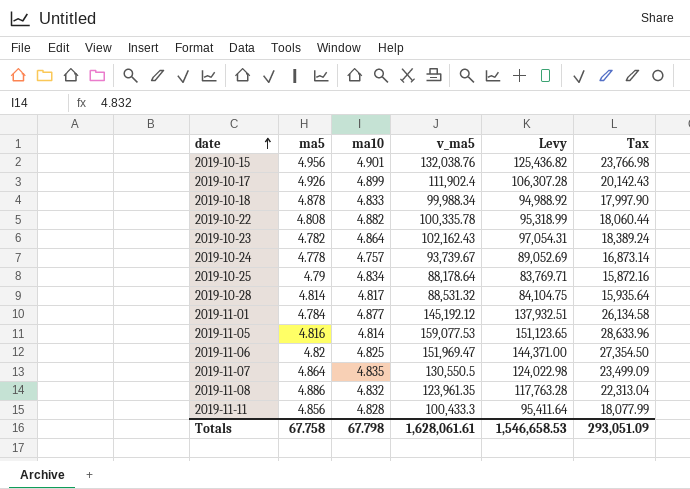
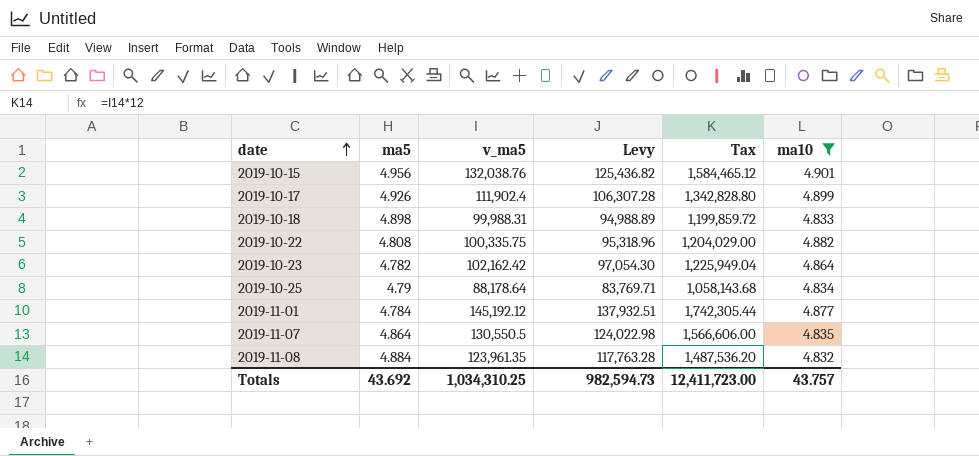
filter: none -> ma10 >= 4.832
column Tax | formula: [v_ma5] * 0.18 -> [v_ma5] * 12
column ma10 | position: 3 -> 6
2019-10-18 | ma5: 4.878 -> 4.898
2019-10-18 | v_ma5: 99,988.34 -> 99,988.31
2019-10-18 | Levy: 94,988.92 -> 94,988.89
2019-10-22 | v_ma5: 100,335.78 -> 100,335.75
2019-10-22 | Levy: 95,318.99 -> 95,318.96
2019-10-23 | v_ma5: 102,162.43 -> 102,162.42
2019-10-23 | Levy: 97,054.31 -> 97,054.30
2019-11-08 | ma5: 4.886 -> 4.884
Totals | ma5: 67.758 -> 43.692
Totals | v_ma5: 1,628,061.61 -> 1,034,310.25
Totals | Levy: 1,546,658.53 -> 982,594.73
Totals | Tax: 293,051.09 -> 12,411,723.00
Totals | ma10: 67.798 -> 43.757

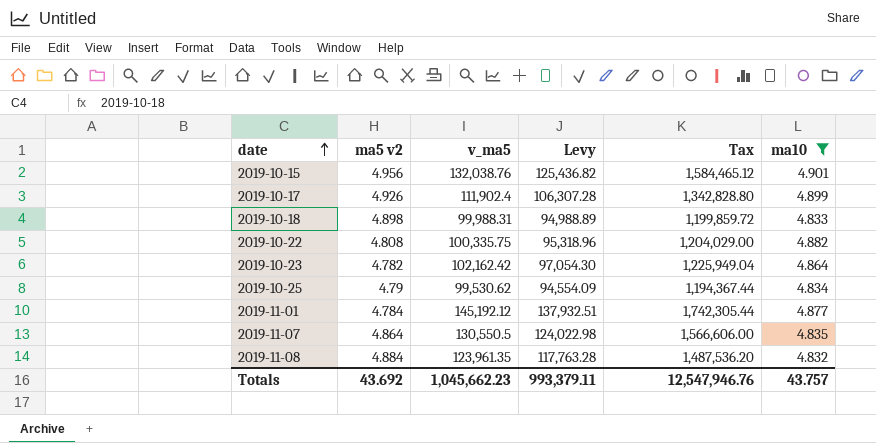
column name: ma5 -> ma5 v2
2019-10-25 | v_ma5: 88,178.64 -> 99,530.62
2019-10-25 | Levy: 83,769.71 -> 94,554.09
2019-10-25 | Tax: 1,058,143.68 -> 1,194,367.44
Totals | v_ma5: 1,034,310.25 -> 1,045,662.23
Totals | Levy: 982,594.73 -> 993,379.11
Totals | Tax: 12,411,723.00 -> 12,547,946.76

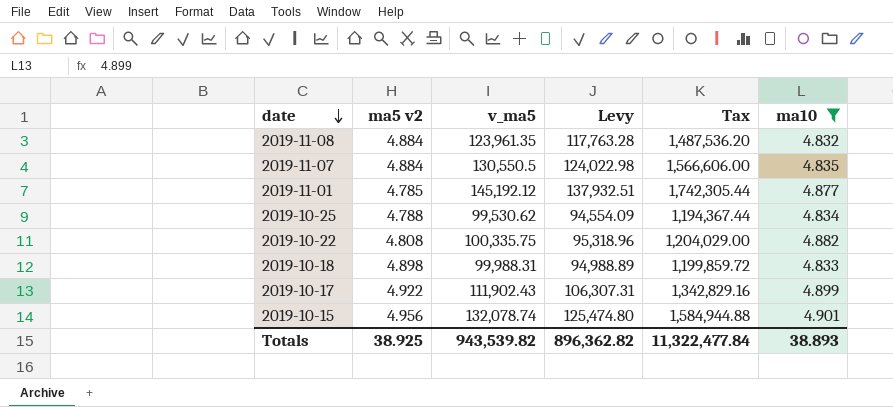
row order: date ascending -> date descending
row 2019-10-23: 4.782 | 102,162.42 | 97,054.30 | 1,225,949.04 | 4.864 -> none
2019-11-07 | ma5 v2: 4.864 -> 4.884
2019-11-01 | ma5 v2: 4.784 -> 4.785
2019-10-25 | ma5 v2: 4.79 -> 4.788
2019-10-17 | ma5 v2: 4.926 -> 4.922
2019-10-17 | v_ma5: 111,902.4 -> 111,902.43
2019-10-17 | Levy: 106,307.28 -> 106,307.31
2019-10-17 | Tax: 1,342,828.80 -> 1,342,829.16
2019-10-15 | v_ma5: 132,038.76 -> 132,078.74
2019-10-15 | Levy: 125,436.82 -> 125,474.80
2019-10-15 | Tax: 1,584,465.12 -> 1,584,944.88
Totals | ma5 v2: 43.692 -> 38.925
Totals | v_ma5: 1,045,662.23 -> 943,539.82
Totals | Levy: 993,379.11 -> 896,362.82
Totals | Tax: 12,547,946.76 -> 11,322,477.84
Totals | ma10: 43.757 -> 38.893

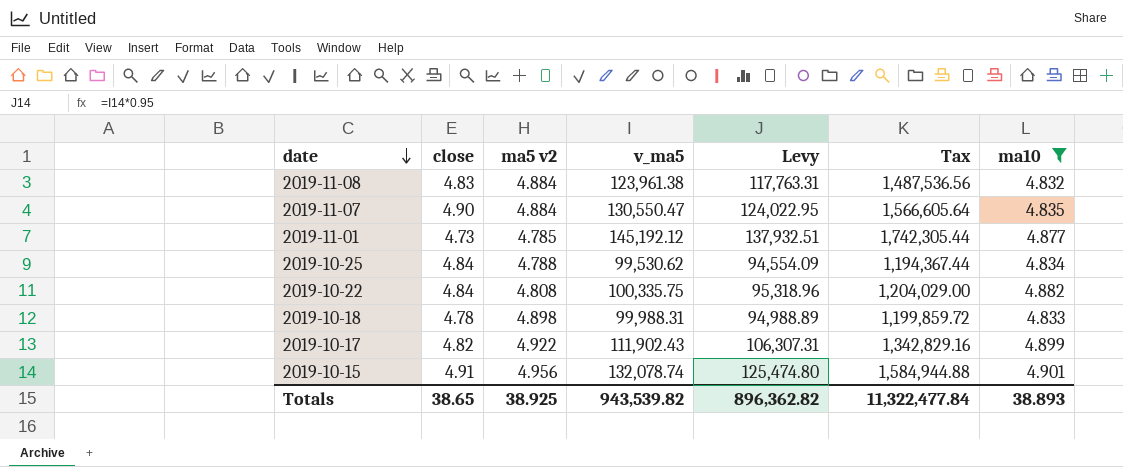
column close | position: none -> 2
2019-11-08 | v_ma5: 123,961.35 -> 123,961.38
2019-11-08 | Levy: 117,763.28 -> 117,763.31
2019-11-08 | Tax: 1,487,536.20 -> 1,487,536.56
2019-11-07 | v_ma5: 130,550.5 -> 130,550.47
2019-11-07 | Levy: 124,022.98 -> 124,022.95
2019-11-07 | Tax: 1,566,606.00 -> 1,566,605.64

